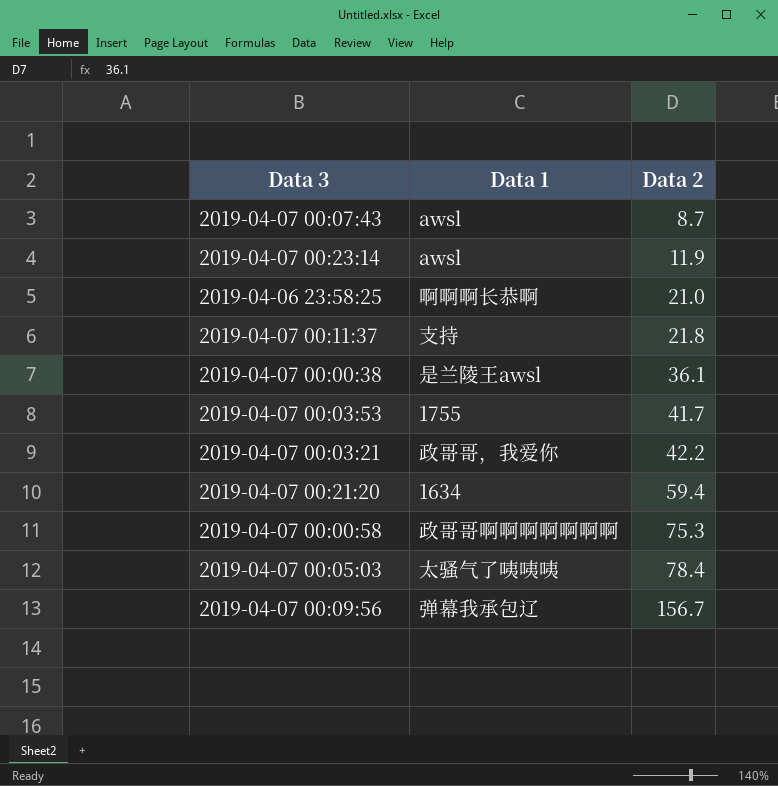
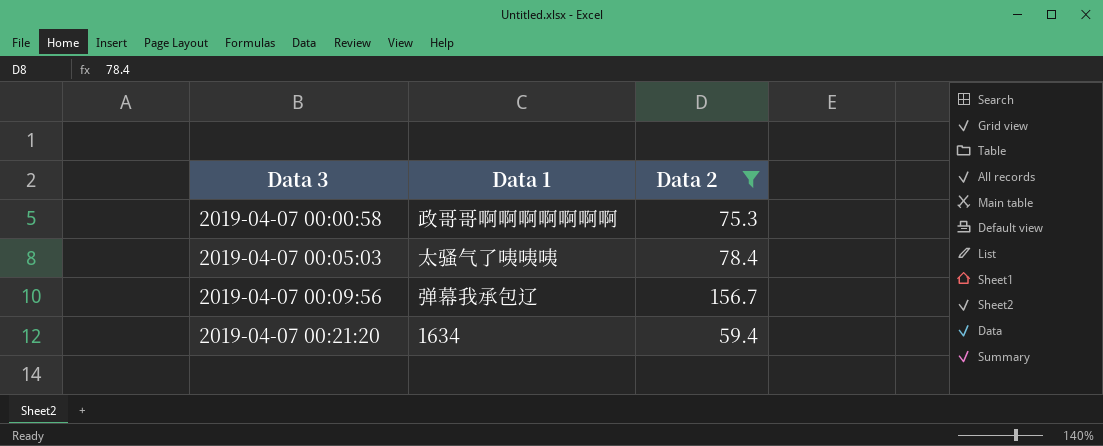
filter: none -> Data 2 >= 59.4
row order: Data 2 ascending -> Data 3 ascending

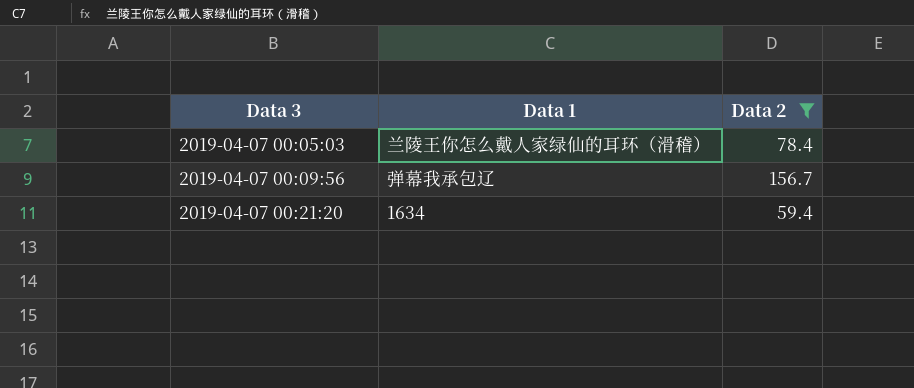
row 2019-04-07 00:00:58: 政哥哥啊啊啊啊啊啊啊 | 75.3 -> none
2019-04-07 00:05:03 | Data 1: 太骚气了咦咦咦 -> 兰陵王你怎么戴人家绿仙的耳环（滑稽）

